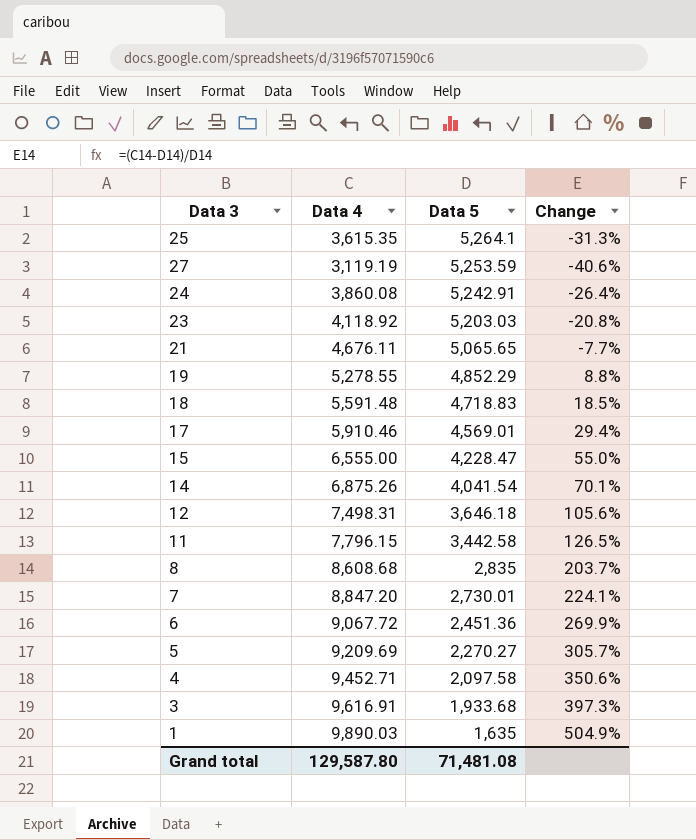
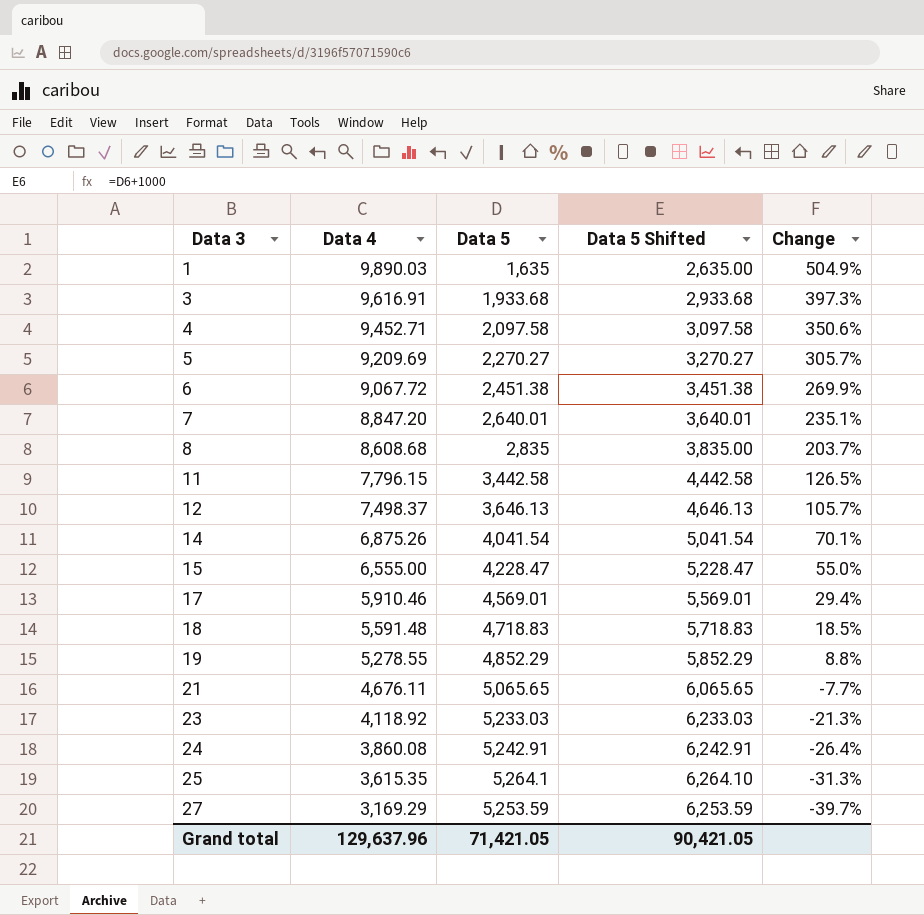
row order: Data 5 descending -> Data 3 ascending
column Data 5 Shifted | formula: none -> [Data 5] + 1000
6 | Data 5: 2,451.36 -> 2,451.38
7 | Data 5: 2,730.01 -> 2,640.01
7 | Change: 224.1% -> 235.1%
12 | Data 4: 7,498.31 -> 7,498.37
12 | Data 5: 3,646.18 -> 3,646.13
12 | Change: 105.6% -> 105.7%
23 | Data 5: 5,203.03 -> 5,233.03
23 | Change: -20.8% -> -21.3%
27 | Data 4: 3,119.19 -> 3,169.29
27 | Change: -40.6% -> -39.7%
Grand total | Data 4: 129,587.80 -> 129,637.96
Grand total | Data 5: 71,481.08 -> 71,421.05

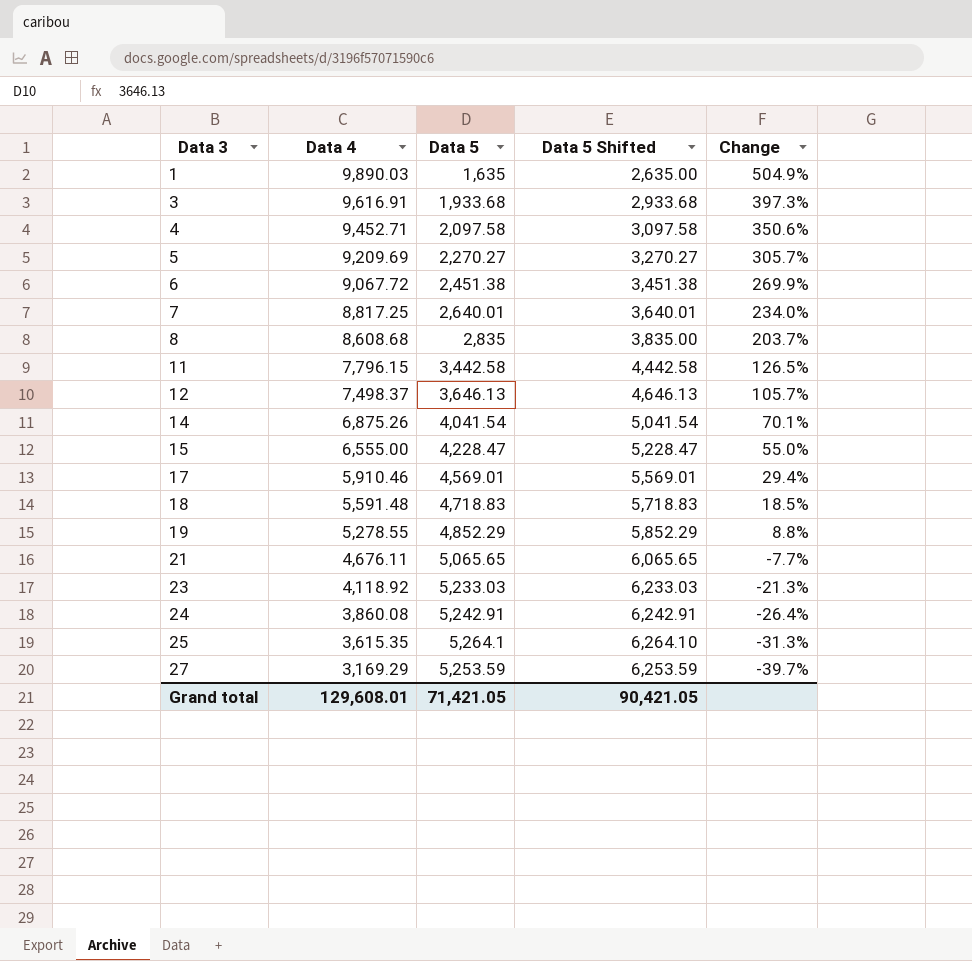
7 | Data 4: 8,847.20 -> 8,817.25
7 | Change: 235.1% -> 234.0%
Grand total | Data 4: 129,637.96 -> 129,608.01

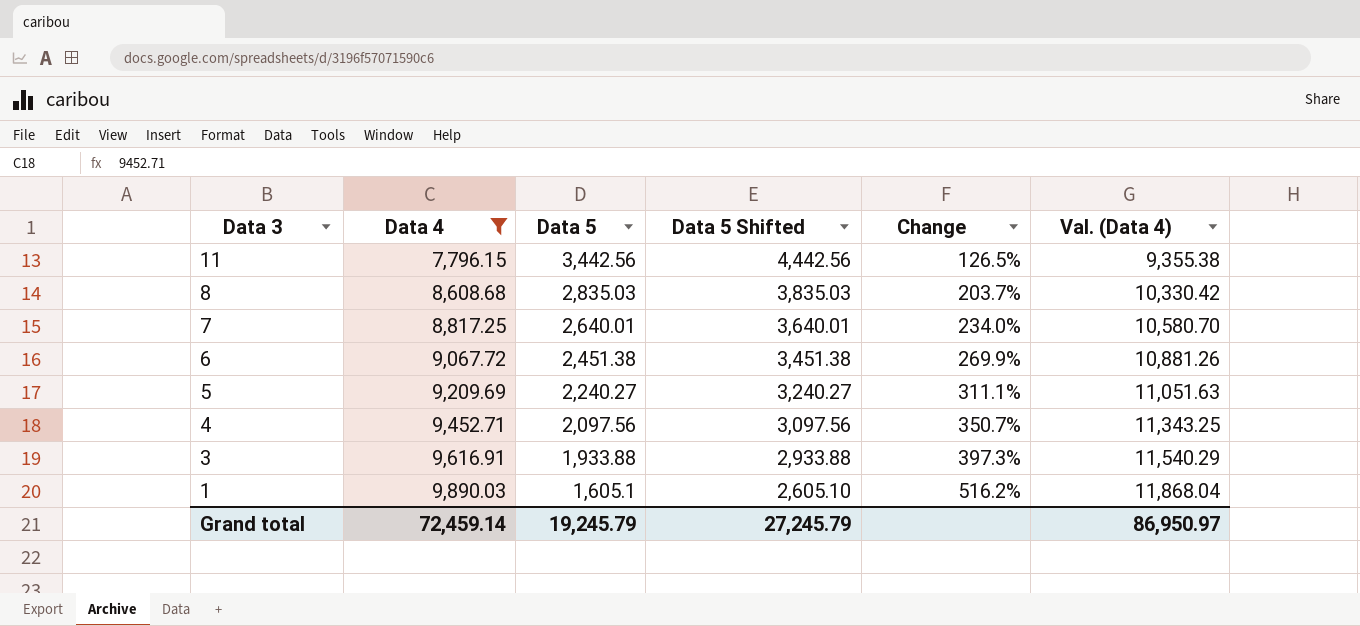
filter: none -> Data 4 >= 7,796.15
row order: Data 3 ascending -> Data 3 descending
column Val. (Data 4) | formula: none -> [Data 4] * 1.2
11 | Data 5: 3,442.58 -> 3,442.56
11 | Data 5 Shifted: 4,442.58 -> 4,442.56
8 | Data 5: 2,835 -> 2,835.03
8 | Data 5 Shifted: 3,835.00 -> 3,835.03
5 | Data 5: 2,270.27 -> 2,240.27
5 | Data 5 Shifted: 3,270.27 -> 3,240.27
5 | Change: 305.7% -> 311.1%
4 | Data 5: 2,097.58 -> 2,097.56
4 | Data 5 Shifted: 3,097.58 -> 3,097.56
4 | Change: 350.6% -> 350.7%
3 | Data 5: 1,933.68 -> 1,933.88
3 | Data 5 Shifted: 2,933.68 -> 2,933.88
1 | Data 5: 1,635 -> 1,605.1
1 | Data 5 Shifted: 2,635.00 -> 2,605.10
1 | Change: 504.9% -> 516.2%
Grand total | Data 4: 129,608.01 -> 72,459.14
Grand total | Data 5: 71,421.05 -> 19,245.79
Grand total | Data 5 Shifted: 90,421.05 -> 27,245.79

